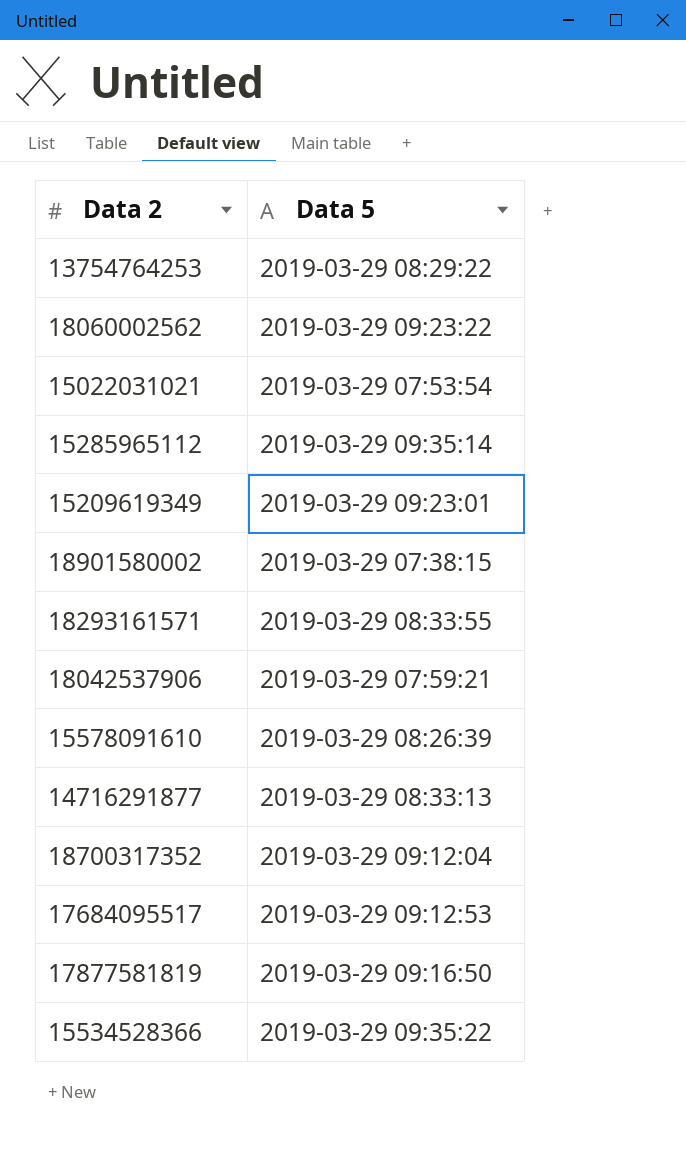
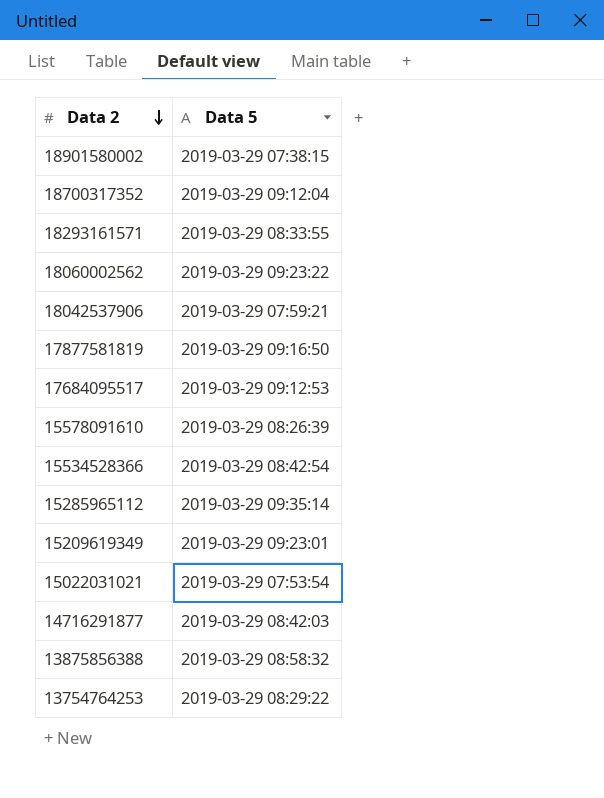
row order: none -> Data 2 descending
15534528366 | Data 5: 2019-03-29 09:35:22 -> 2019-03-29 08:42:54
14716291877 | Data 5: 2019-03-29 08:33:13 -> 2019-03-29 08:42:03
row 13875856388: none -> 2019-03-29 08:58:32

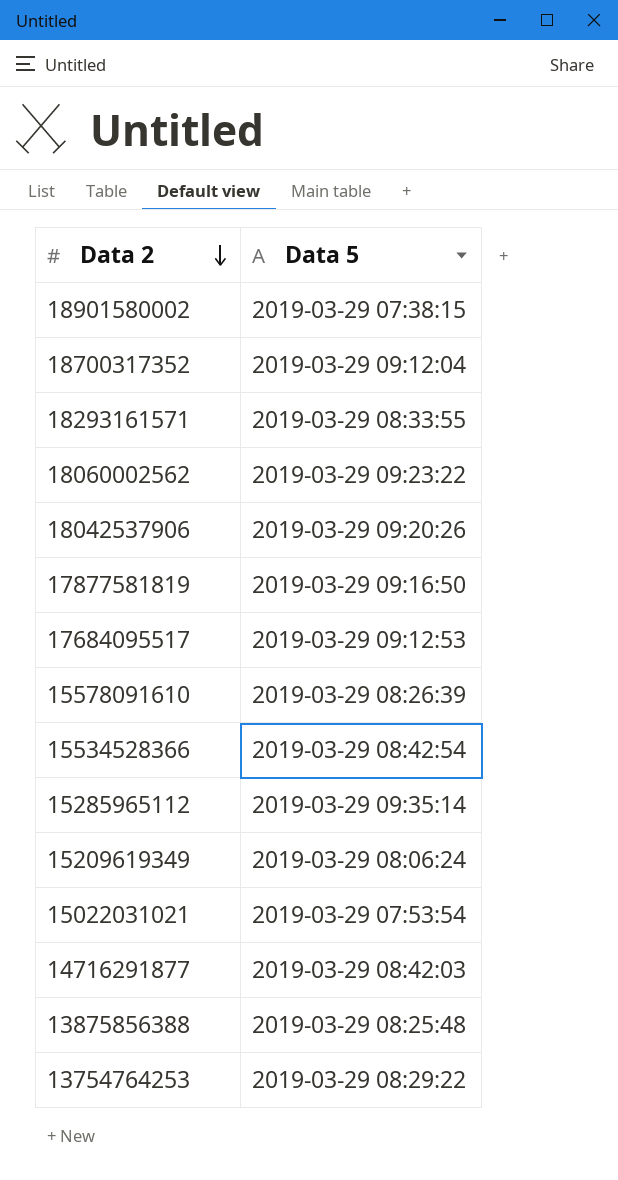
18042537906 | Data 5: 2019-03-29 07:59:21 -> 2019-03-29 09:20:26
15209619349 | Data 5: 2019-03-29 09:23:01 -> 2019-03-29 08:06:24
13875856388 | Data 5: 2019-03-29 08:58:32 -> 2019-03-29 08:25:48

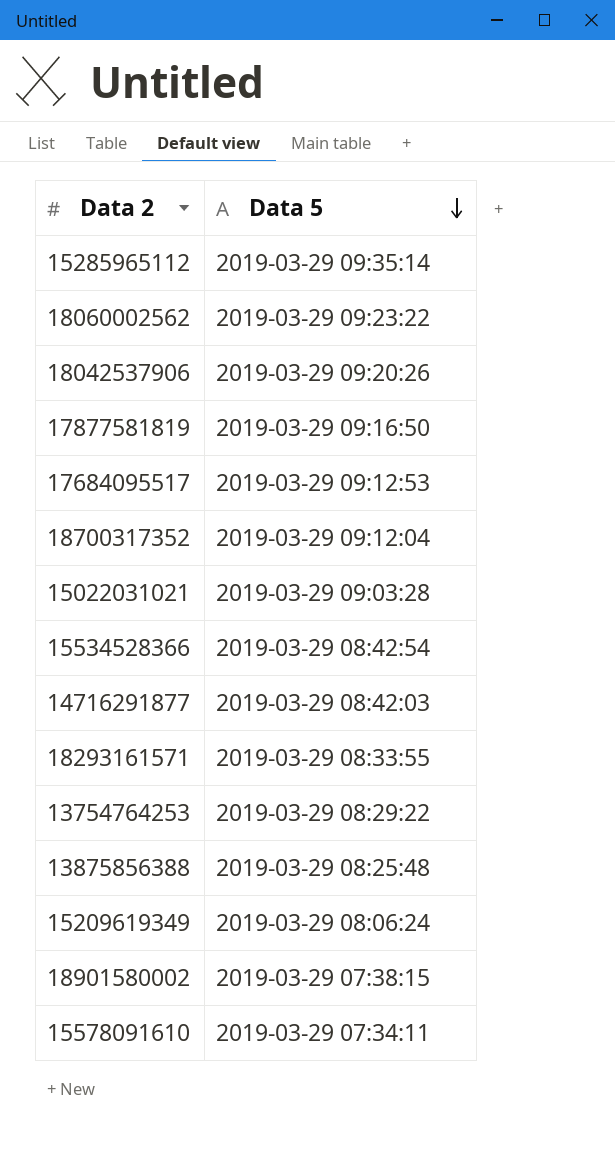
row order: Data 2 descending -> Data 5 descending
15022031021 | Data 5: 2019-03-29 07:53:54 -> 2019-03-29 09:03:28
15578091610 | Data 5: 2019-03-29 08:26:39 -> 2019-03-29 07:34:11

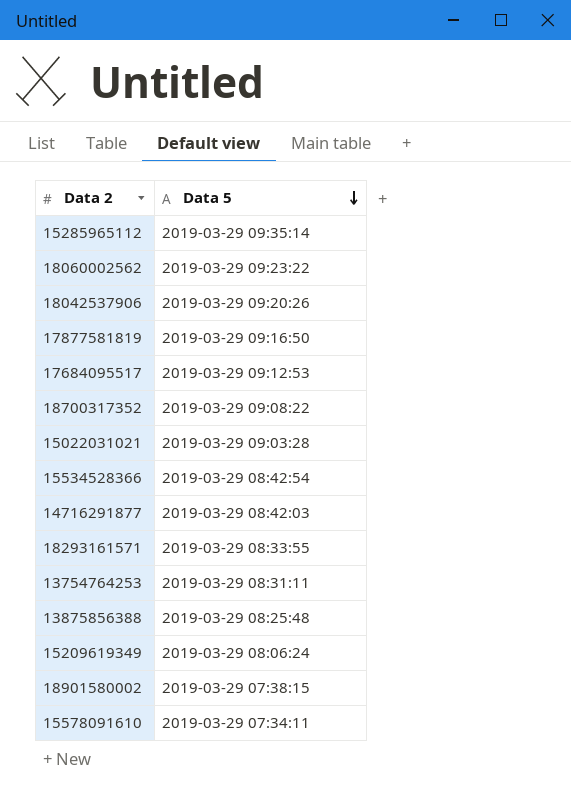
18700317352 | Data 5: 2019-03-29 09:12:04 -> 2019-03-29 09:08:22
13754764253 | Data 5: 2019-03-29 08:29:22 -> 2019-03-29 08:31:11

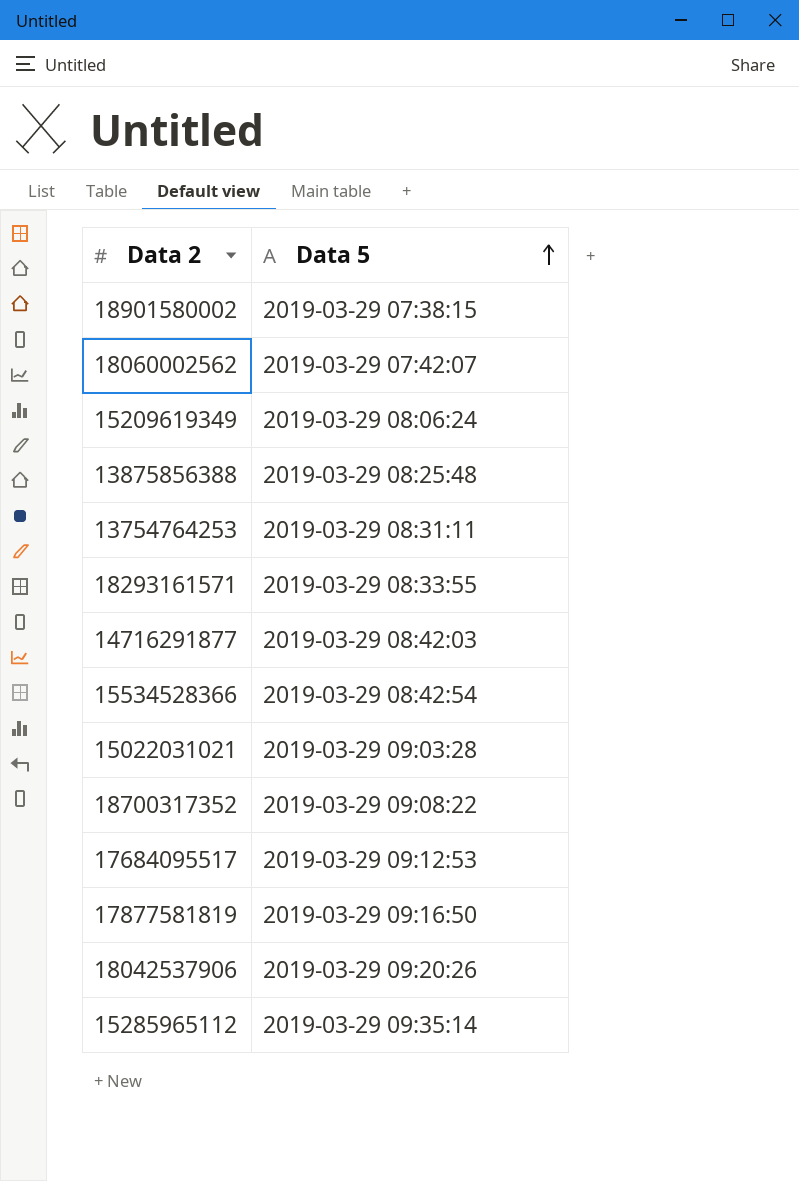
row order: Data 5 descending -> Data 5 ascending
row 15578091610: 2019-03-29 07:34:11 -> none
18060002562 | Data 5: 2019-03-29 09:23:22 -> 2019-03-29 07:42:07

